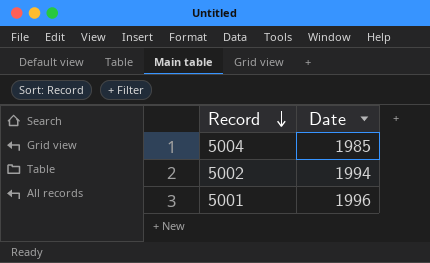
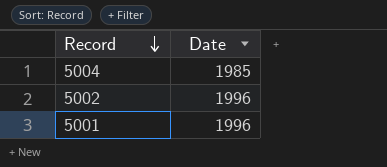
5002 | Date: 1994 -> 1996

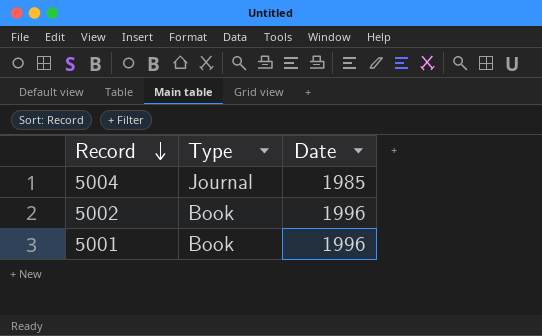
column Type | position: none -> 2

